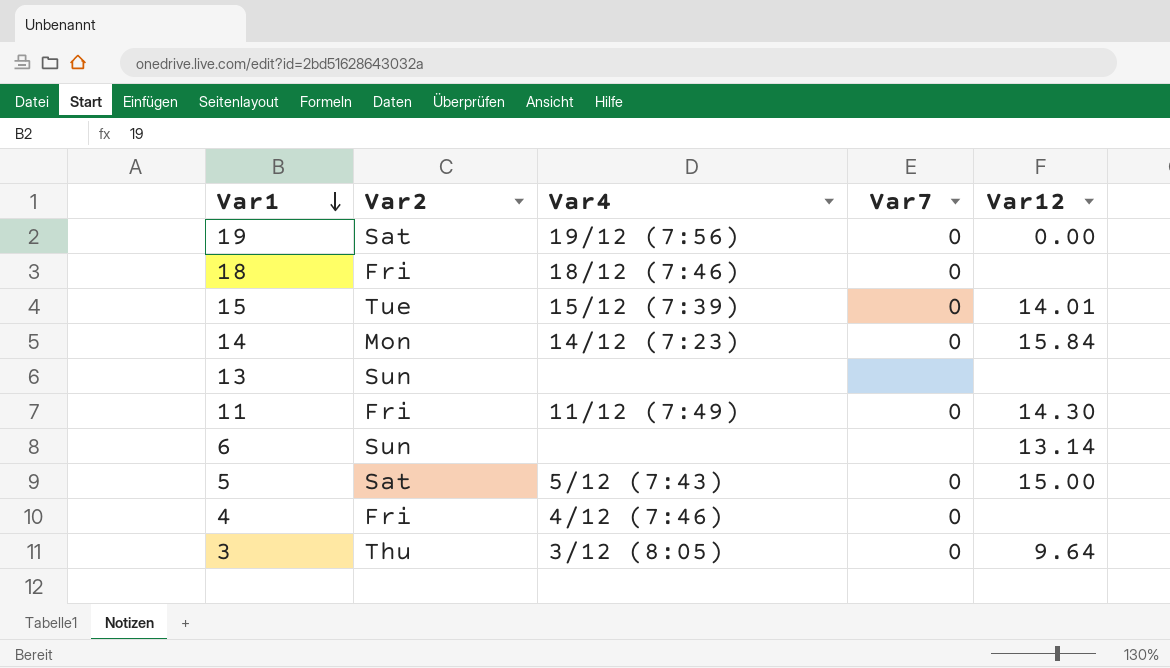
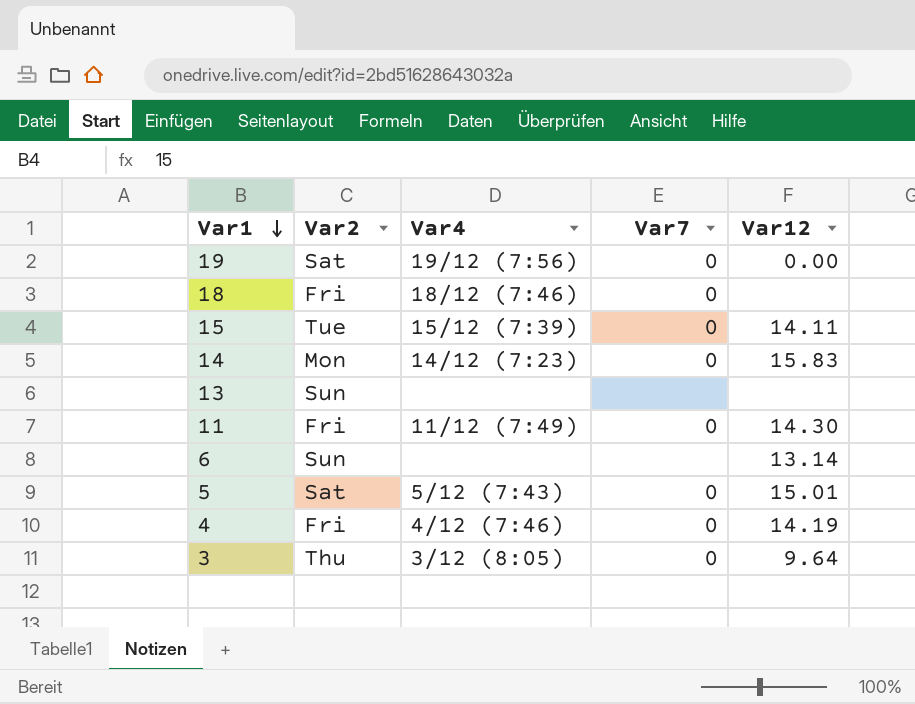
15 | Var12: 14.01 -> 14.11
14 | Var12: 15.84 -> 15.83
5 | Var12: 15.00 -> 15.01
4 | Var12: none -> 14.19

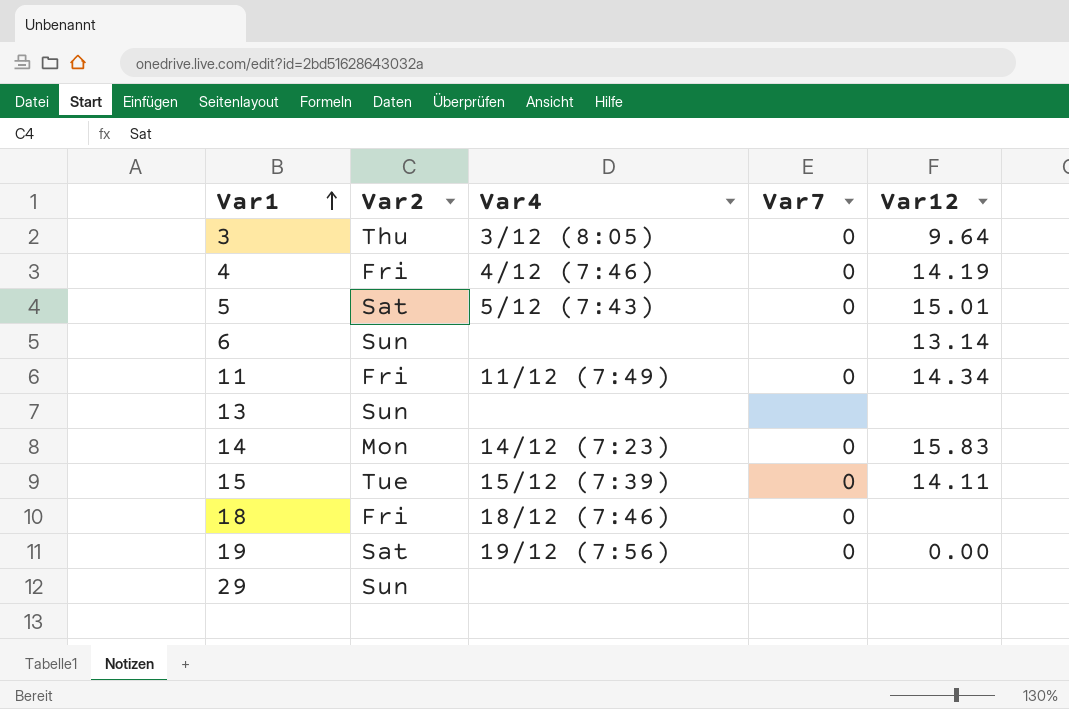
row order: Var1 descending -> Var1 ascending
11 | Var12: 14.30 -> 14.34
row 29: none -> Sun | none | none | none

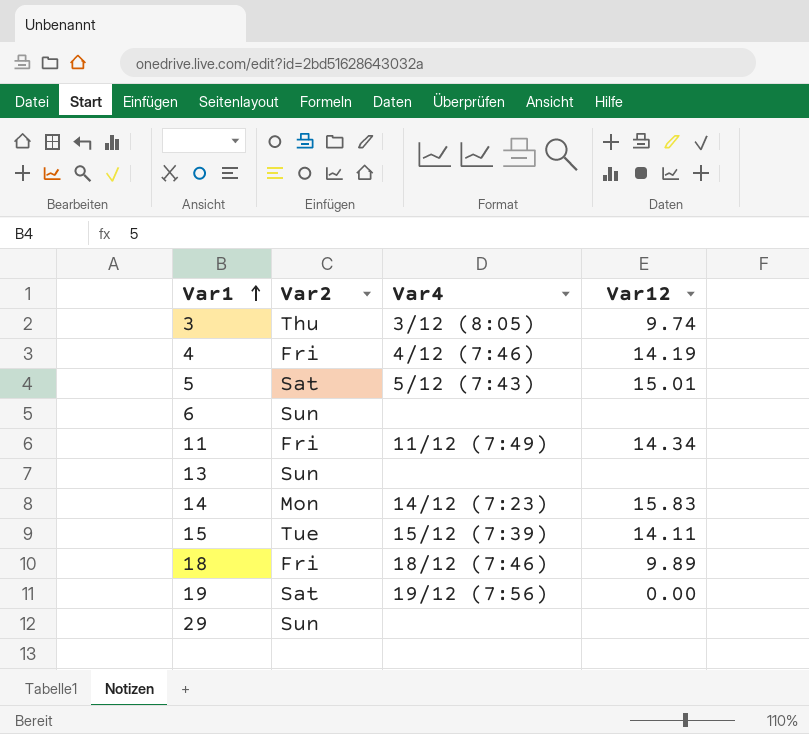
column Var7 | position: 4 -> none
3 | Var12: 9.64 -> 9.74
6 | Var12: 13.14 -> none
18 | Var12: none -> 9.89

